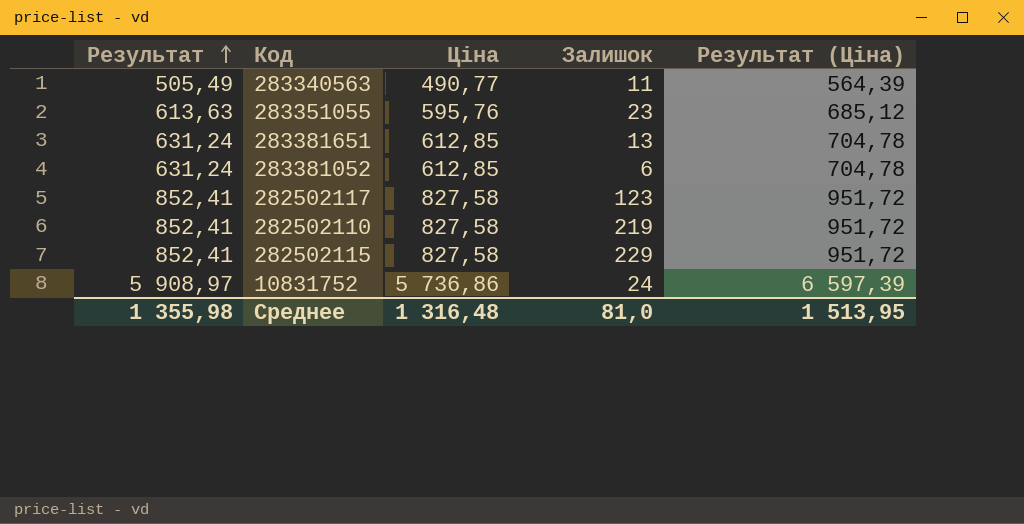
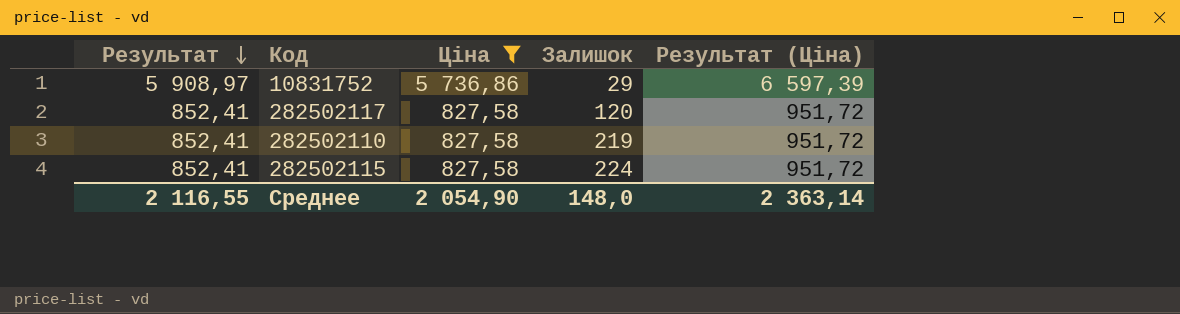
filter: none -> Ціна >= 827,58
row order: Результат ascending -> Результат descending
10831752 | Залишок: 24 -> 29
282502117 | Залишок: 123 -> 120
282502115 | Залишок: 229 -> 224
Среднее | Результат: 1 355,98 -> 2 116,55
Среднее | Ціна: 1 316,48 -> 2 054,90
Среднее | Залишок: 81,0 -> 148,0
Среднее | Результат (Ціна): 1 513,95 -> 2 363,14

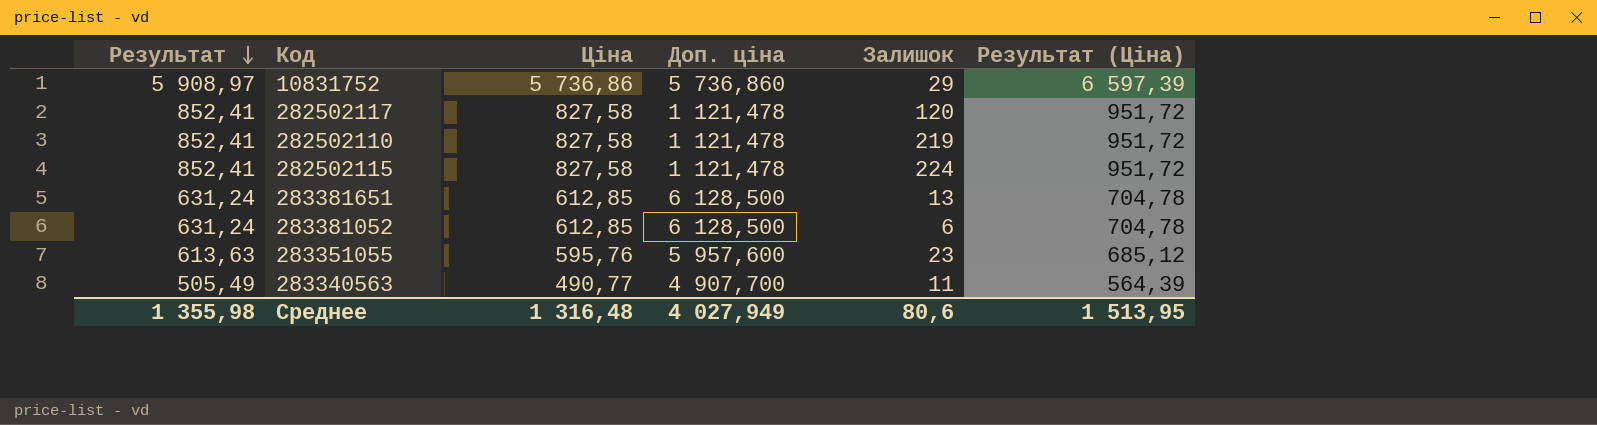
filter: Ціна >= 827,58 -> none
column Доп. ціна | position: none -> 4
Среднее | Результат: 2 116,55 -> 1 355,98
Среднее | Ціна: 2 054,90 -> 1 316,48
Среднее | Залишок: 148,0 -> 80,6
Среднее | Результат (Ціна): 2 363,14 -> 1 513,95

